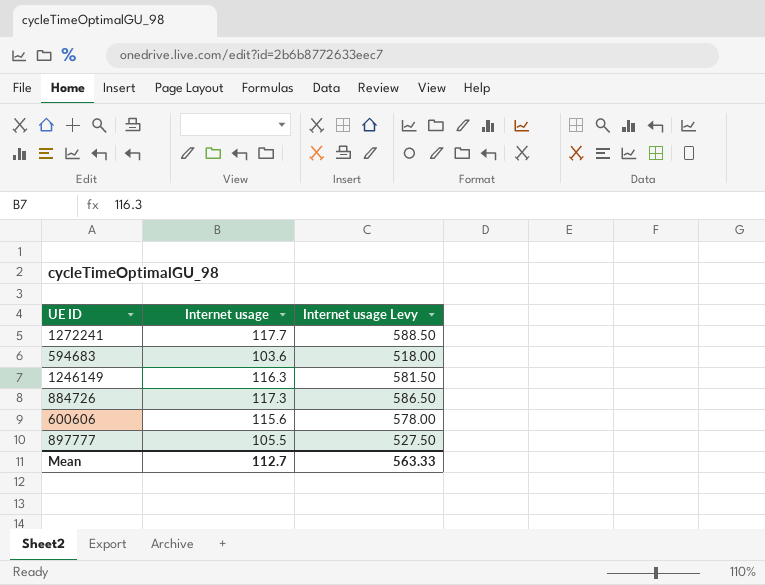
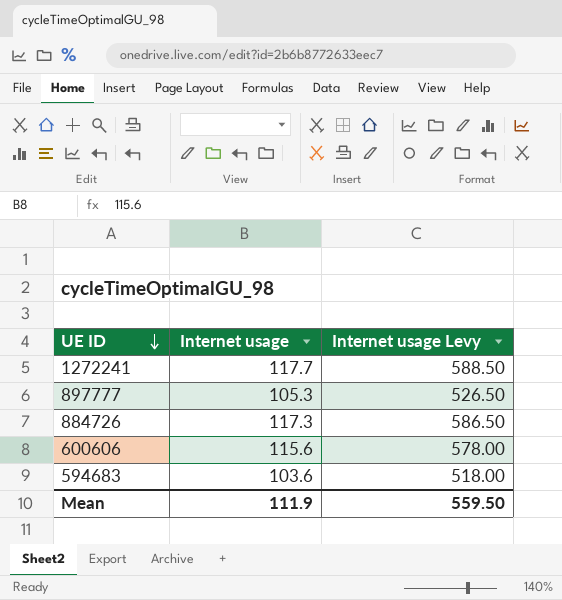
row order: none -> UE ID descending
row 1246149: 116.3 | 581.50 -> none
897777 | Internet usage: 105.5 -> 105.3
897777 | Internet usage Levy: 527.50 -> 526.50
Mean | Internet usage: 112.7 -> 111.9
Mean | Internet usage Levy: 563.33 -> 559.50

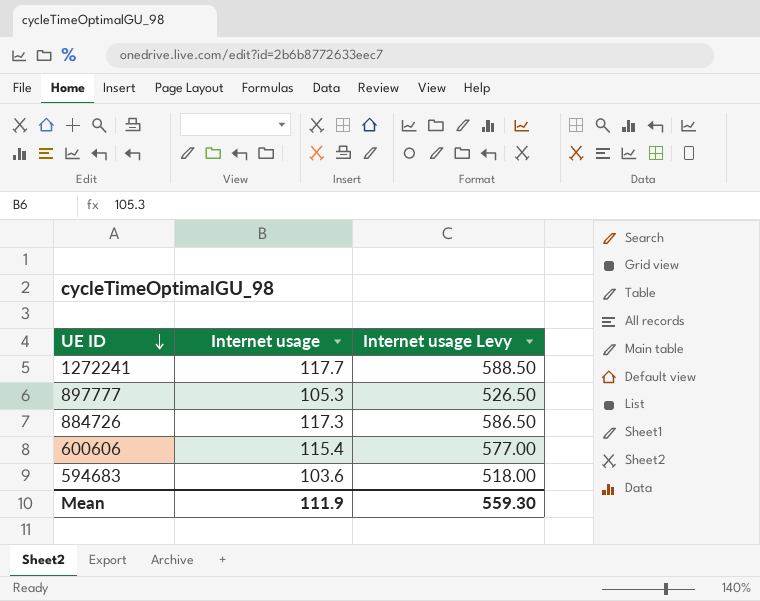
600606 | Internet usage: 115.6 -> 115.4
600606 | Internet usage Levy: 578.00 -> 577.00
Mean | Internet usage Levy: 559.50 -> 559.30

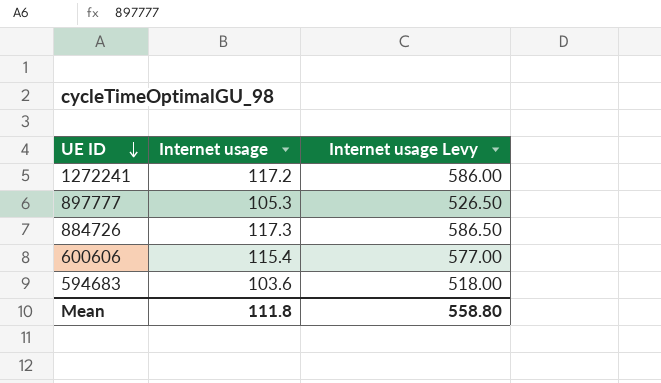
1272241 | Internet usage: 117.7 -> 117.2
1272241 | Internet usage Levy: 588.50 -> 586.00
Mean | Internet usage: 111.9 -> 111.8
Mean | Internet usage Levy: 559.30 -> 558.80

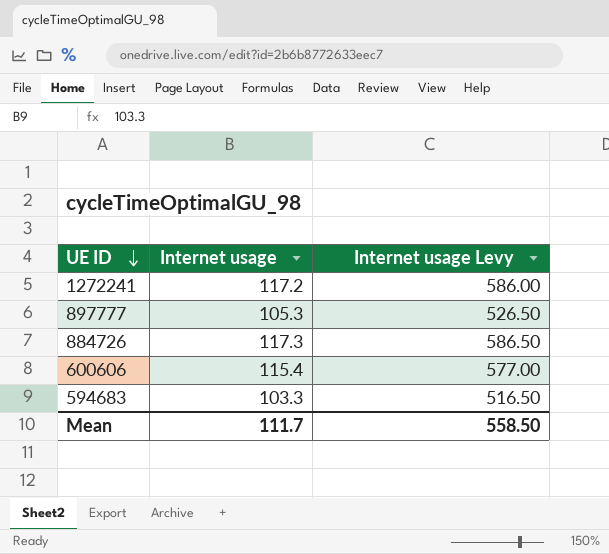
594683 | Internet usage: 103.6 -> 103.3
594683 | Internet usage Levy: 518.00 -> 516.50
Mean | Internet usage: 111.8 -> 111.7
Mean | Internet usage Levy: 558.80 -> 558.50

